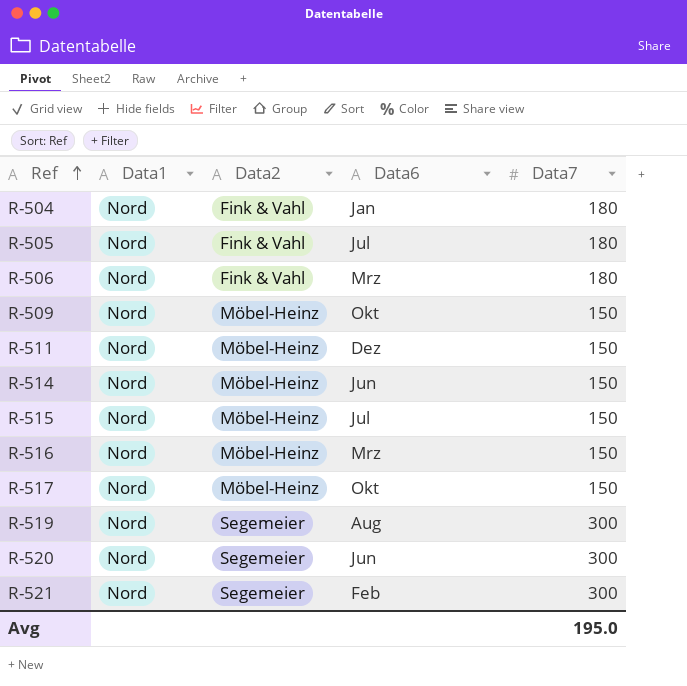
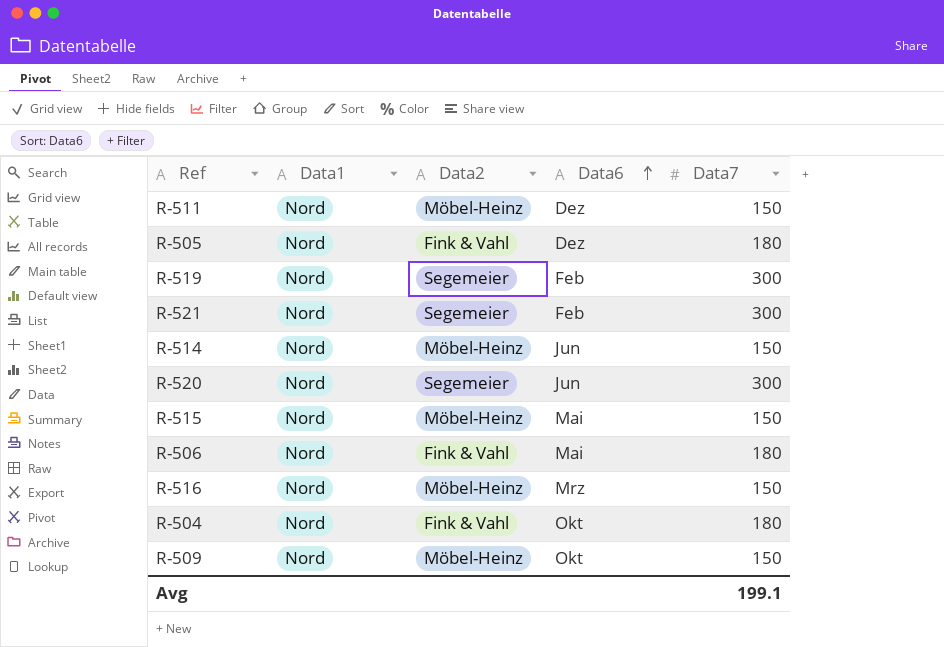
row order: Ref ascending -> Data6 ascending
row R-517: Nord | Möbel-Heinz | Okt | 150 -> none
R-505 | Data6: Jul -> Dez
R-519 | Data6: Aug -> Feb
R-515 | Data6: Jul -> Mai
R-506 | Data6: Mrz -> Mai
R-504 | Data6: Jan -> Okt
Avg | Data7: 195.0 -> 199.1

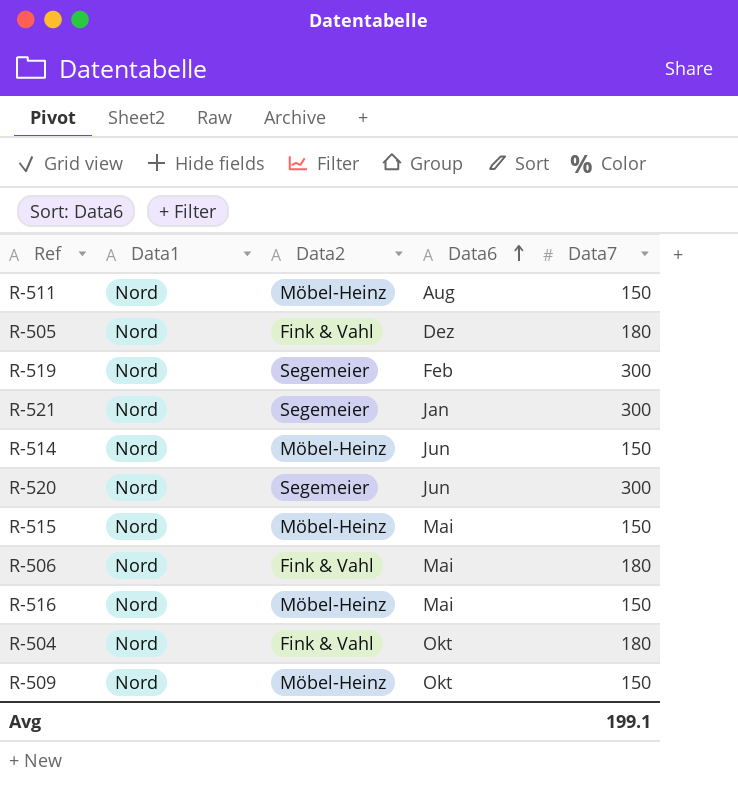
R-511 | Data6: Dez -> Aug
R-521 | Data6: Feb -> Jan
R-516 | Data6: Mrz -> Mai

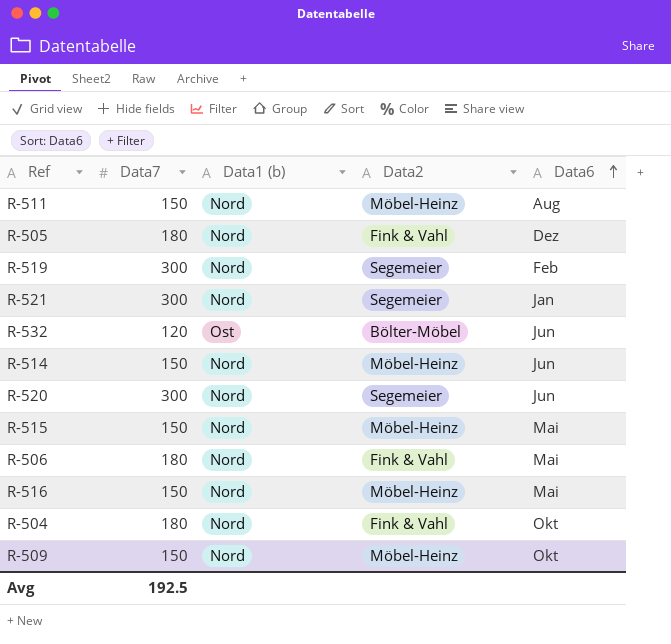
column Data7 | position: 5 -> 2
column name: Data1 -> Data1 (b)
row R-532: none -> 120 | Ost | Bölter-Möbel | Jun
Avg | Data7: 199.1 -> 192.5

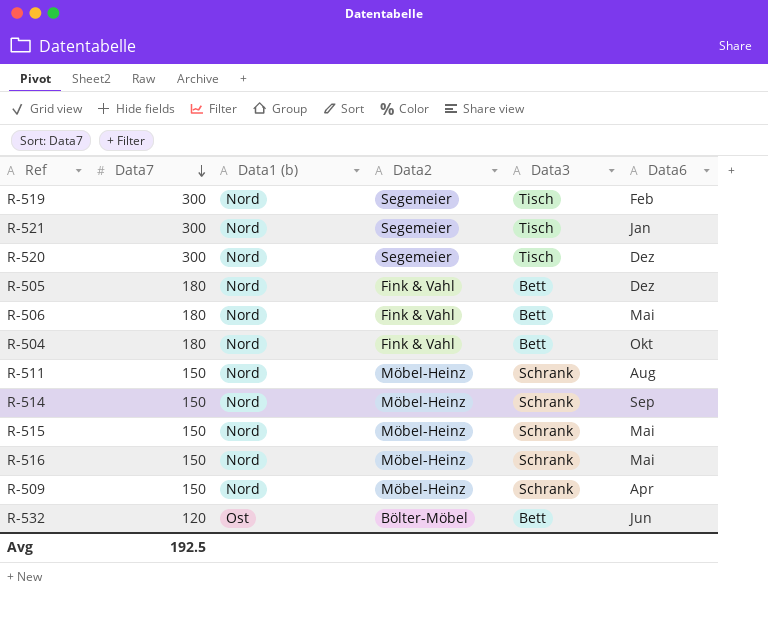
row order: Data6 ascending -> Data7 descending
column Data3 | position: none -> 5
R-520 | Data6: Jun -> Dez
R-514 | Data6: Jun -> Sep
R-509 | Data6: Okt -> Apr

